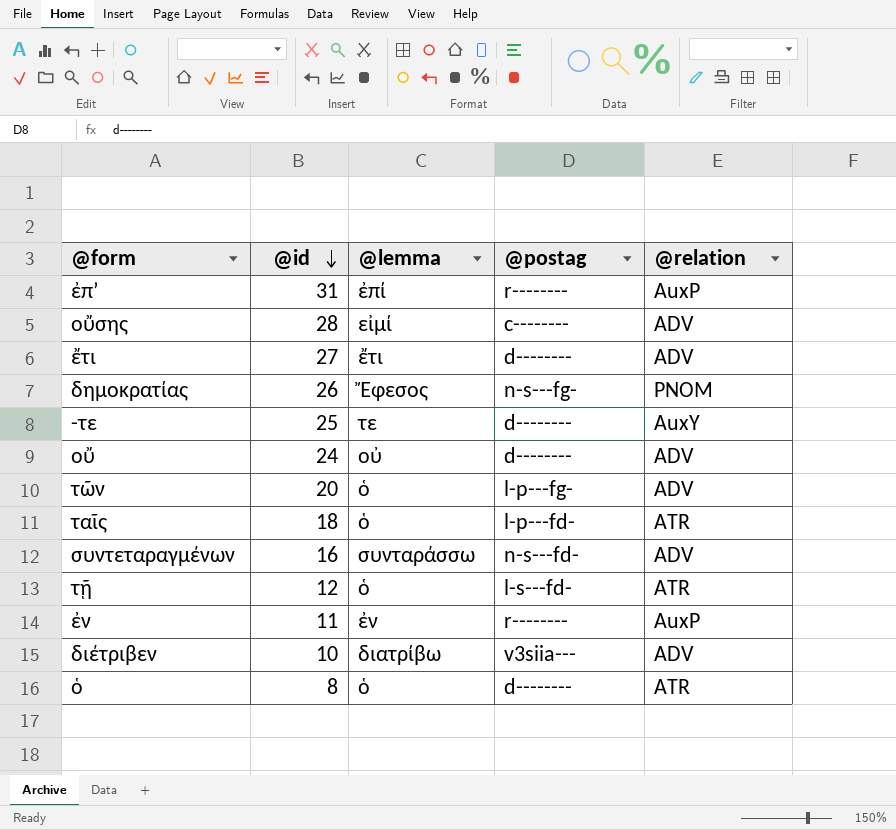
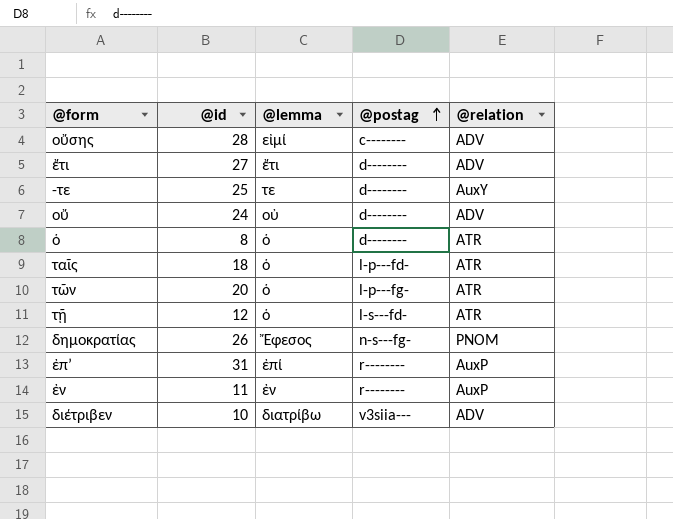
row order: @id descending -> @postag ascending
row συντεταραγμένων: 16 | συνταράσσω | n-s---fd- | ADV -> none
τῶν | @relation: ADV -> ATR

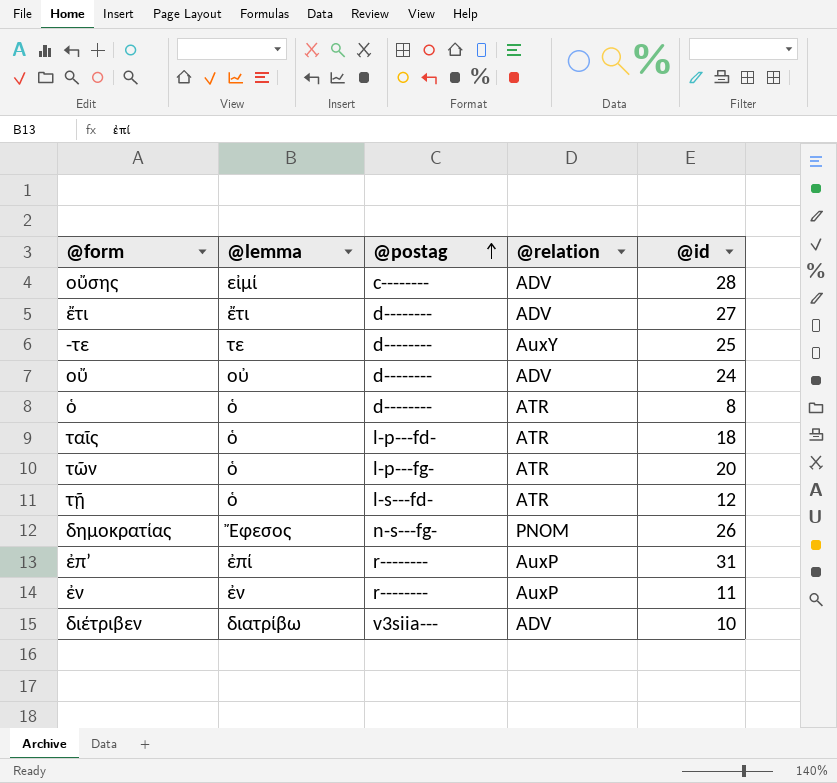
column @id | position: 2 -> 5

